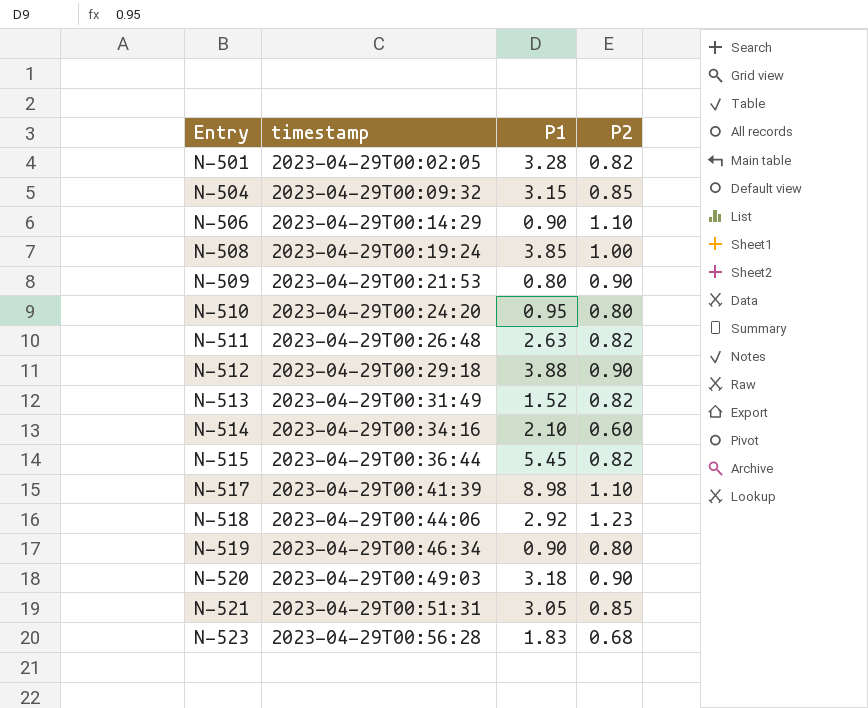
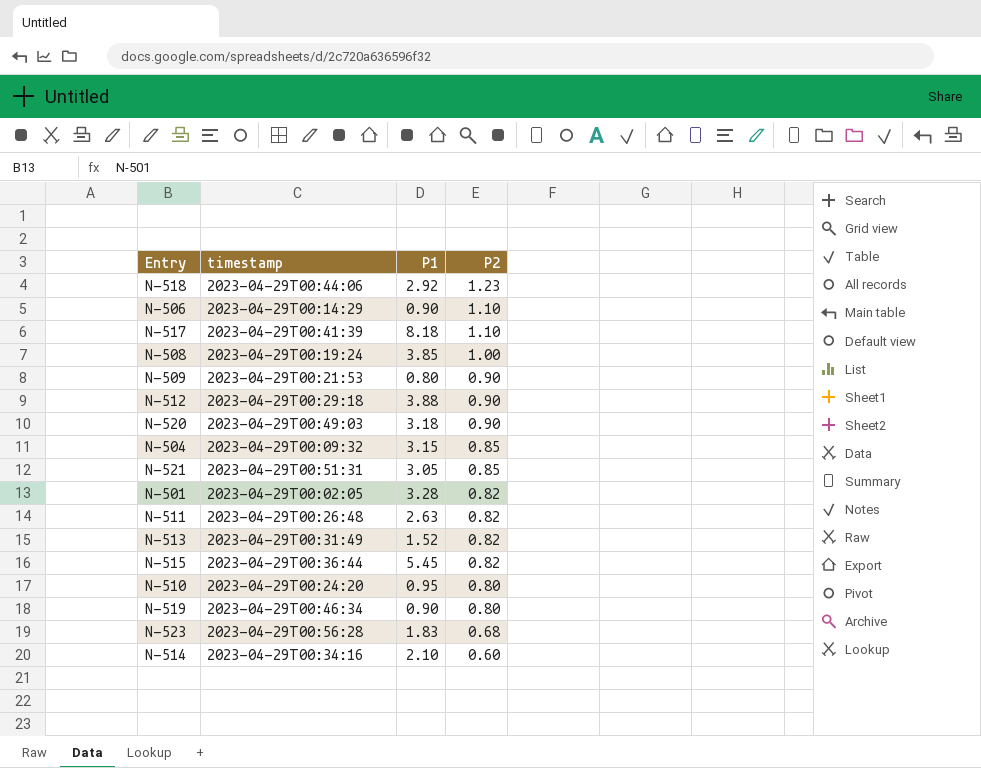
row order: Entry ascending -> P2 descending
N-517 | P1: 8.98 -> 8.18

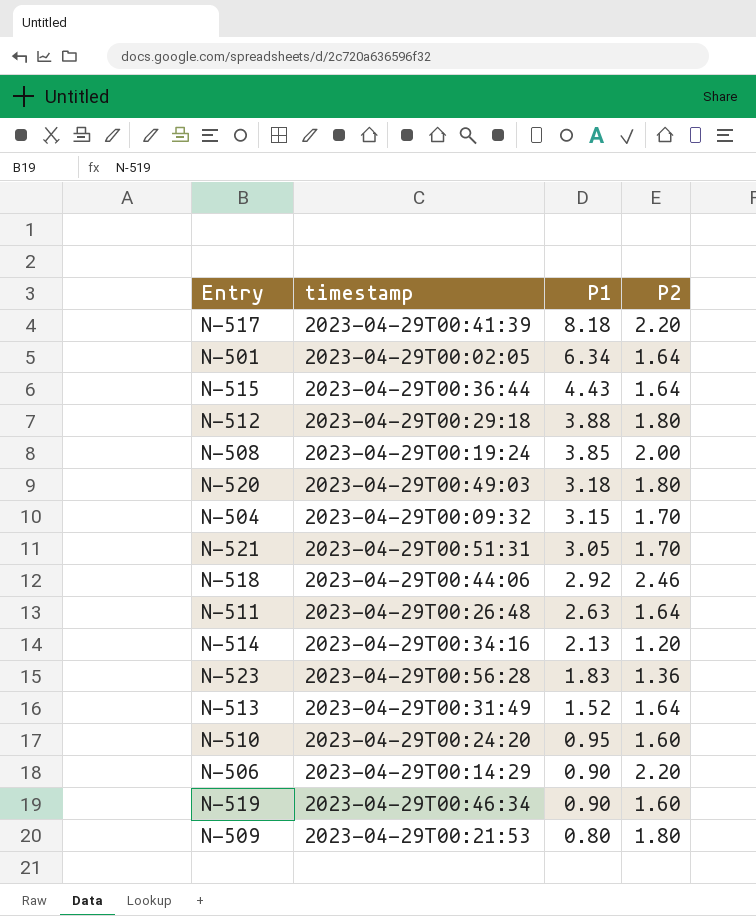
row order: P2 descending -> P1 descending
N-517 | P2: 1.10 -> 2.20
N-501 | P1: 3.28 -> 6.34
N-501 | P2: 0.82 -> 1.64
N-515 | P1: 5.45 -> 4.43
N-515 | P2: 0.82 -> 1.64
N-512 | P2: 0.90 -> 1.80
N-508 | P2: 1.00 -> 2.00
N-520 | P2: 0.90 -> 1.80
N-504 | P2: 0.85 -> 1.70
N-521 | P2: 0.85 -> 1.70
N-518 | P2: 1.23 -> 2.46
N-511 | P2: 0.82 -> 1.64
N-514 | P1: 2.10 -> 2.13
N-514 | P2: 0.60 -> 1.20
N-523 | P2: 0.68 -> 1.36
N-513 | P2: 0.82 -> 1.64
N-510 | P2: 0.80 -> 1.60
N-506 | P2: 1.10 -> 2.20
N-519 | P2: 0.80 -> 1.60
N-509 | P2: 0.90 -> 1.80

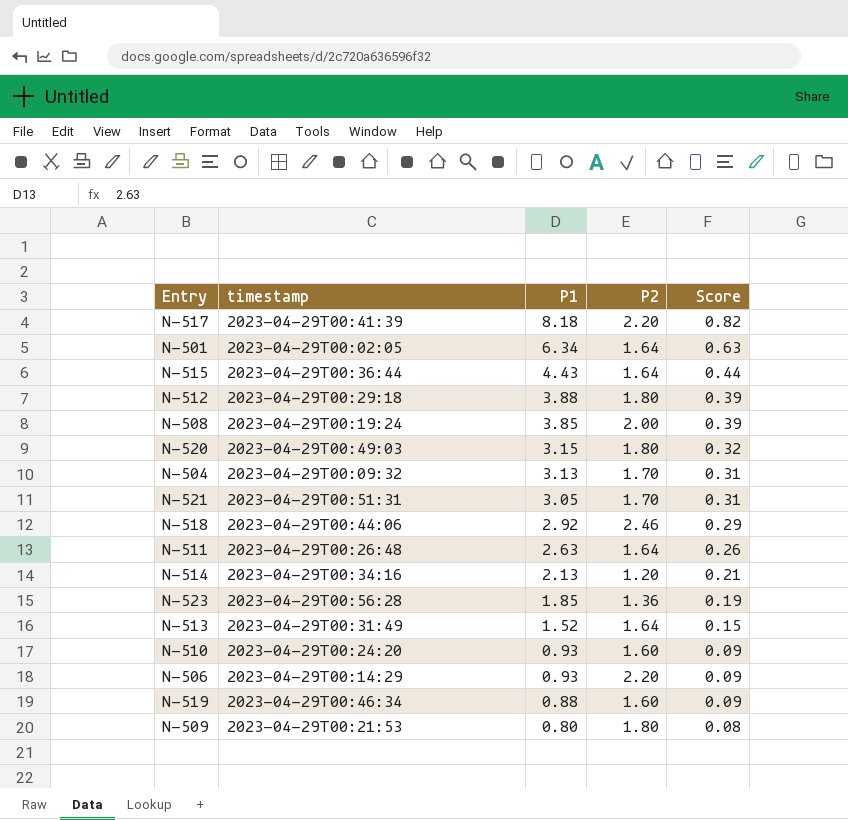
column Score | formula: none -> [P1] * 0.1
N-520 | P1: 3.18 -> 3.15
N-504 | P1: 3.15 -> 3.13
N-523 | P1: 1.83 -> 1.85
N-510 | P1: 0.95 -> 0.93
N-506 | P1: 0.90 -> 0.93
N-519 | P1: 0.90 -> 0.88

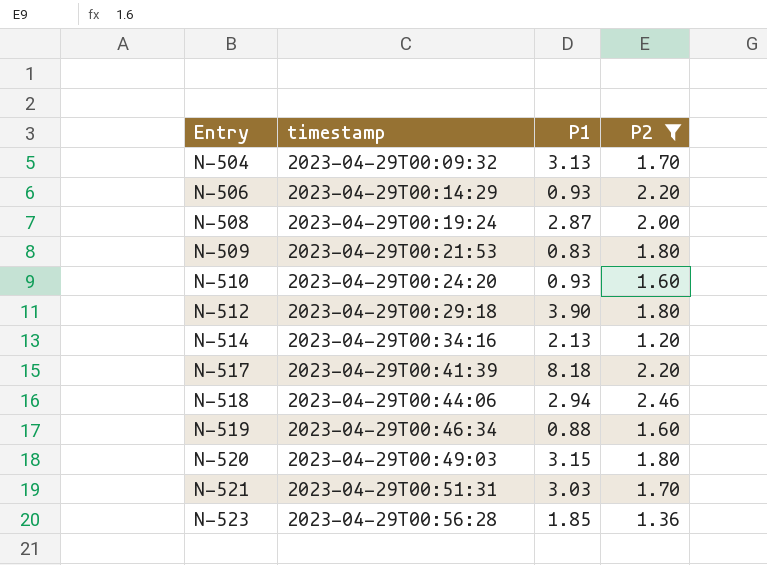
filter: none -> P2 != 1.64
row order: P1 descending -> Entry ascending
column Score | formula: [P1] * 0.1 -> none
N-508 | P1: 3.85 -> 2.87
N-509 | P1: 0.80 -> 0.83
N-512 | P1: 3.88 -> 3.90
N-518 | P1: 2.92 -> 2.94
N-521 | P1: 3.05 -> 3.03

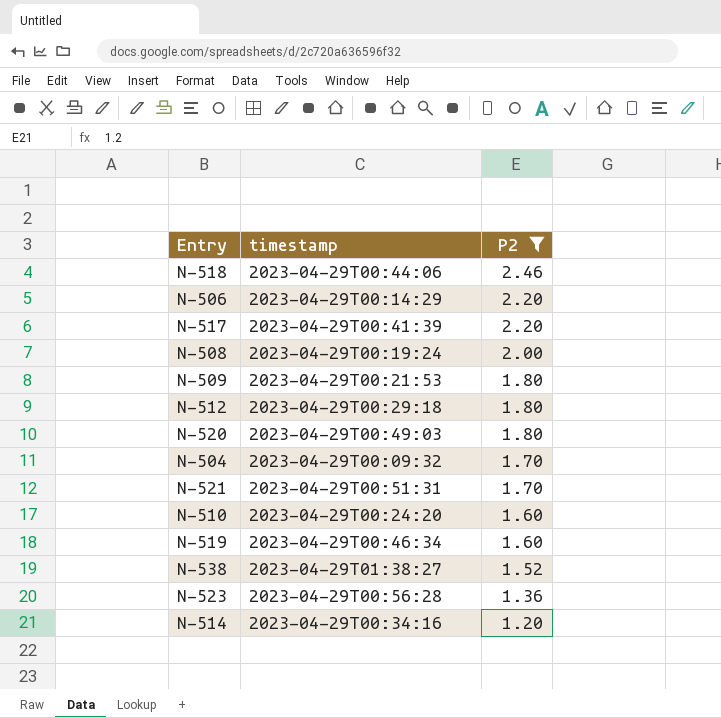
row order: Entry ascending -> P2 descending
column P1 | position: 3 -> none
row N-538: none -> 2023-04-29T01:38:27 | 1.52

